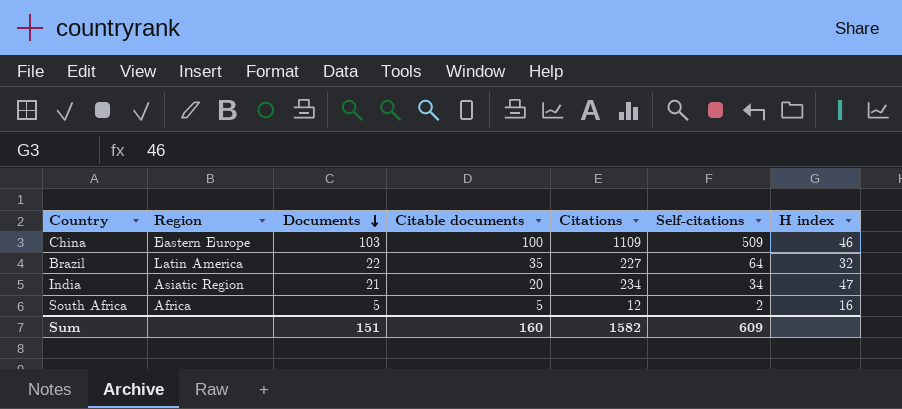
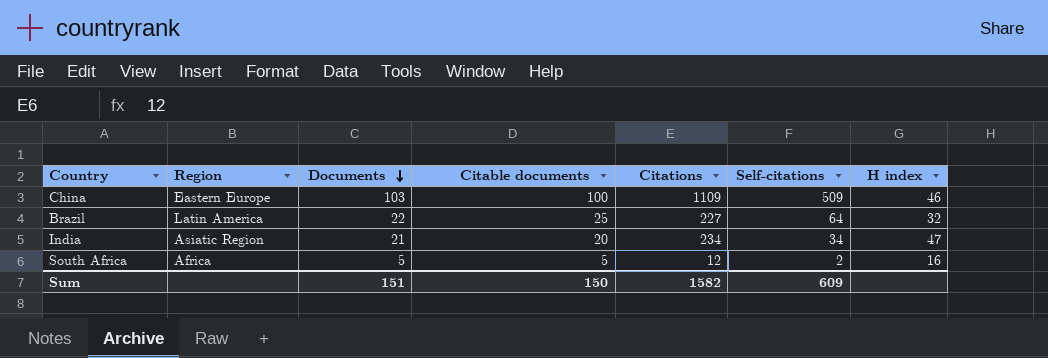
Brazil | Citable documents: 35 -> 25
Sum | Citable documents: 160 -> 150

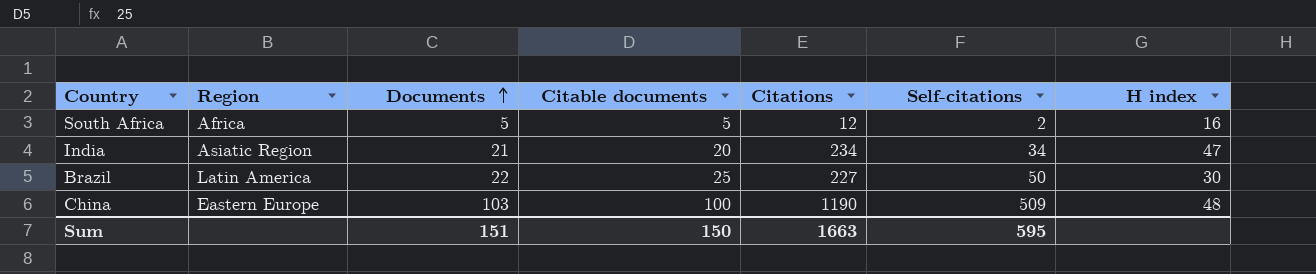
row order: Documents descending -> Documents ascending
Brazil | Self-citations: 64 -> 50
Brazil | H index: 32 -> 30
China | Citations: 1109 -> 1190
China | H index: 46 -> 48
Sum | Citations: 1582 -> 1663
Sum | Self-citations: 609 -> 595

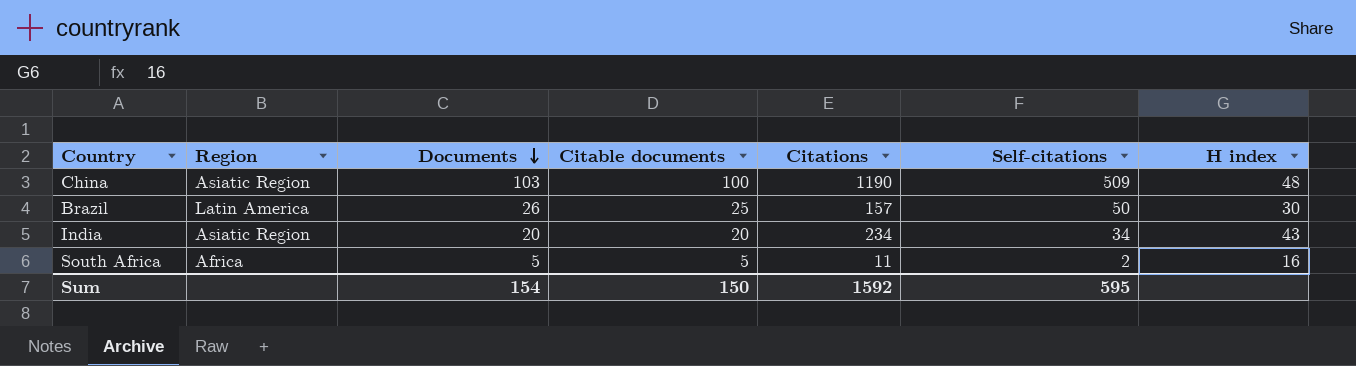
row order: Documents ascending -> Documents descending
China | Region: Eastern Europe -> Asiatic Region
Brazil | Documents: 22 -> 26
Brazil | Citations: 227 -> 157
India | Documents: 21 -> 20
India | H index: 47 -> 43
South Africa | Citations: 12 -> 11
Sum | Documents: 151 -> 154
Sum | Citations: 1663 -> 1592

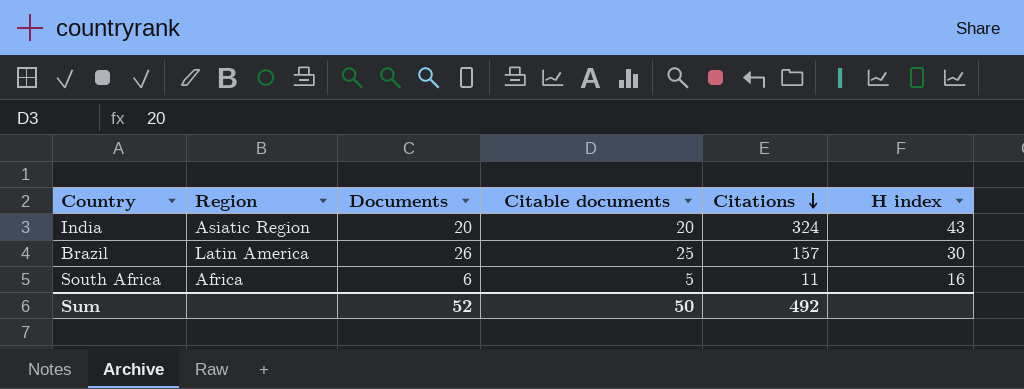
row order: Documents descending -> Citations descending
column Self-citations | position: 6 -> none
row China: Asiatic Region | 103 | 100 | 1190 | 509 | 48 -> none
India | Citations: 234 -> 324
South Africa | Documents: 5 -> 6
Sum | Documents: 154 -> 52
Sum | Citable documents: 150 -> 50
Sum | Citations: 1592 -> 492

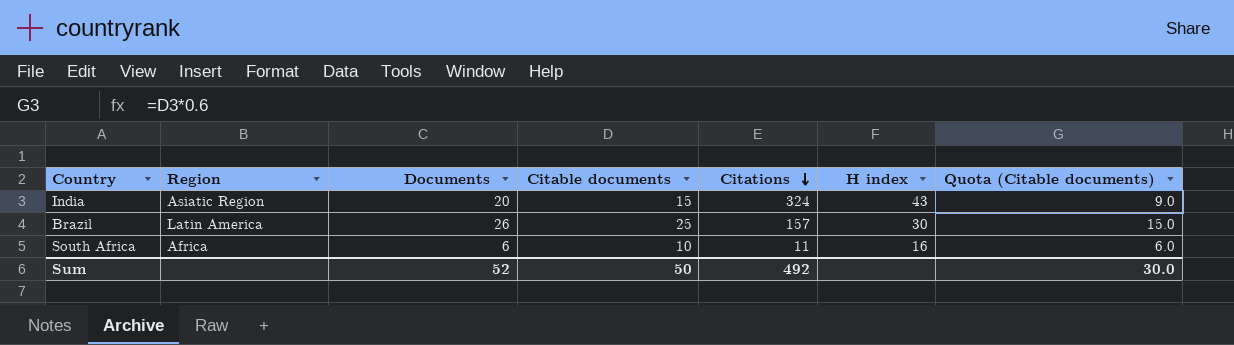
column Quota (Citable documents) | formula: none -> [Citable documents] * 0.6
India | Citable documents: 20 -> 15
South Africa | Citable documents: 5 -> 10

